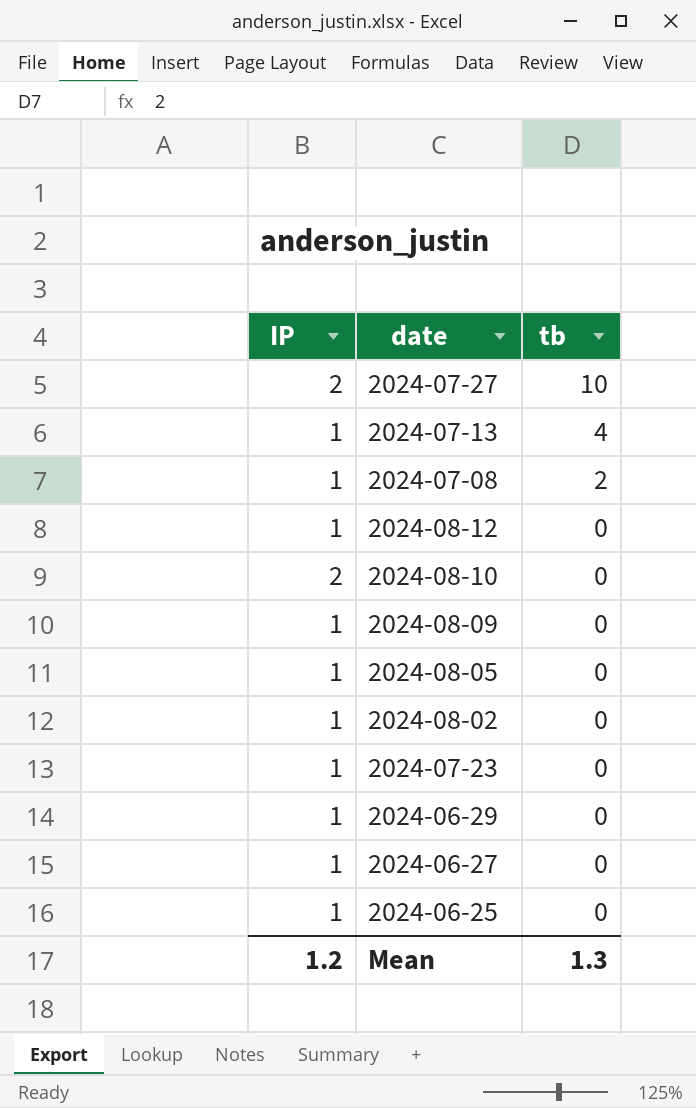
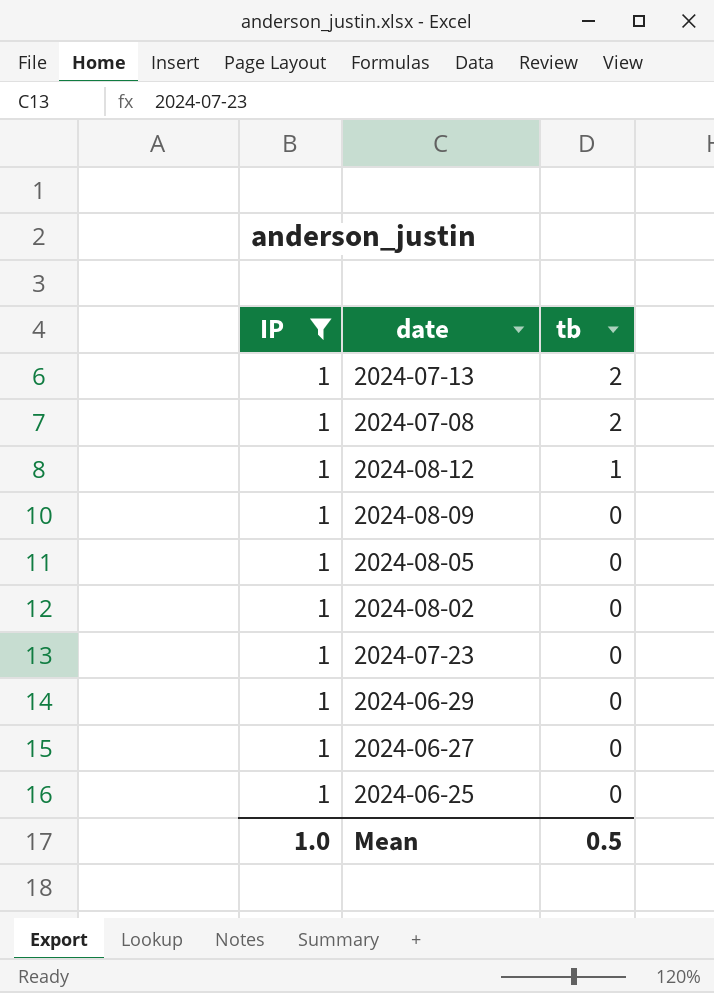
filter: none -> IP = 1
2024-07-13 | tb: 4 -> 2
2024-08-12 | tb: 0 -> 1
Mean | IP: 1.2 -> 1.0
Mean | tb: 1.3 -> 0.5

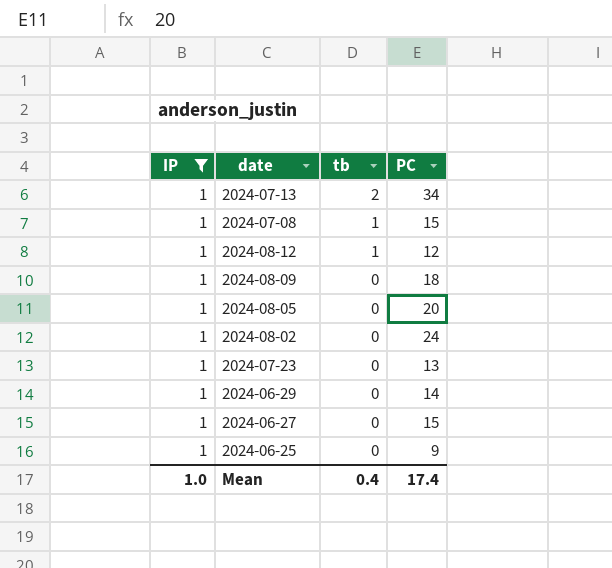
column PC | position: none -> 4
2024-07-08 | tb: 2 -> 1
Mean | tb: 0.5 -> 0.4

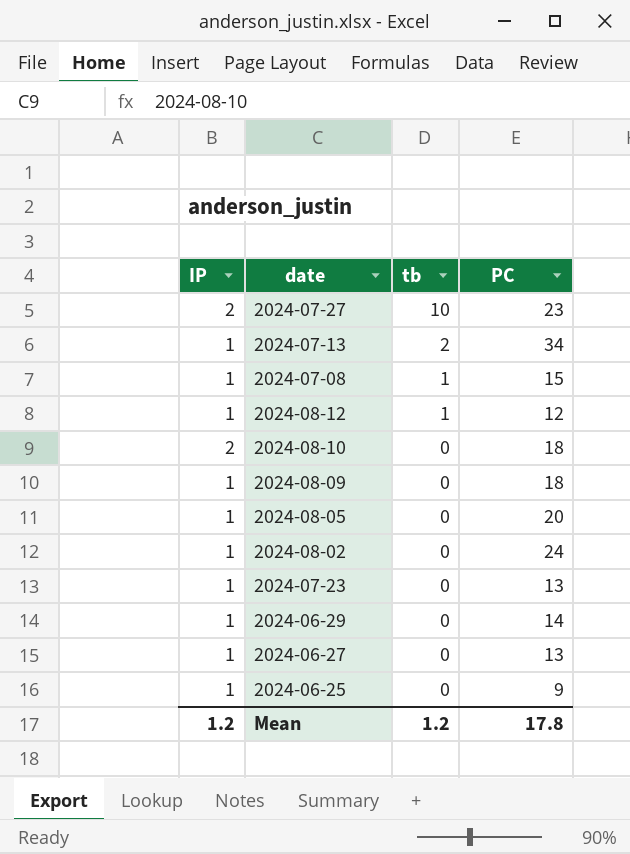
filter: IP = 1 -> none
2024-06-27 | PC: 15 -> 13
Mean | IP: 1.0 -> 1.2
Mean | tb: 0.4 -> 1.2
Mean | PC: 17.4 -> 17.8

